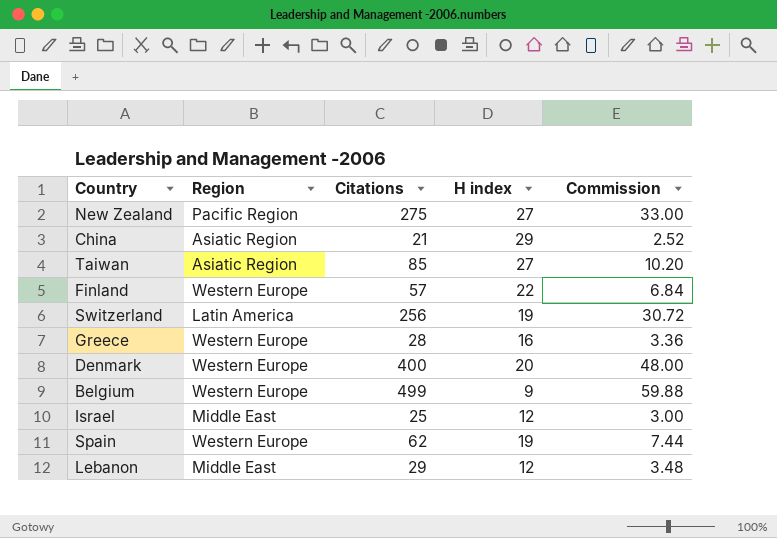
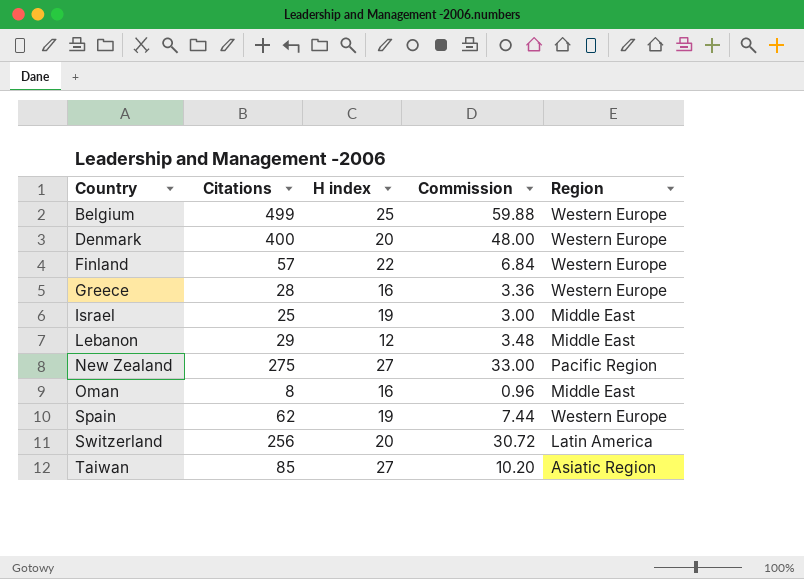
row order: none -> Country ascending
column Region | position: 2 -> 5
row China: Asiatic Region | 21 | 29 | 2.52 -> none
Belgium | H index: 9 -> 25
Israel | H index: 12 -> 19
row Oman: none -> 8 | 16 | 0.96 | Middle East
Switzerland | H index: 19 -> 20

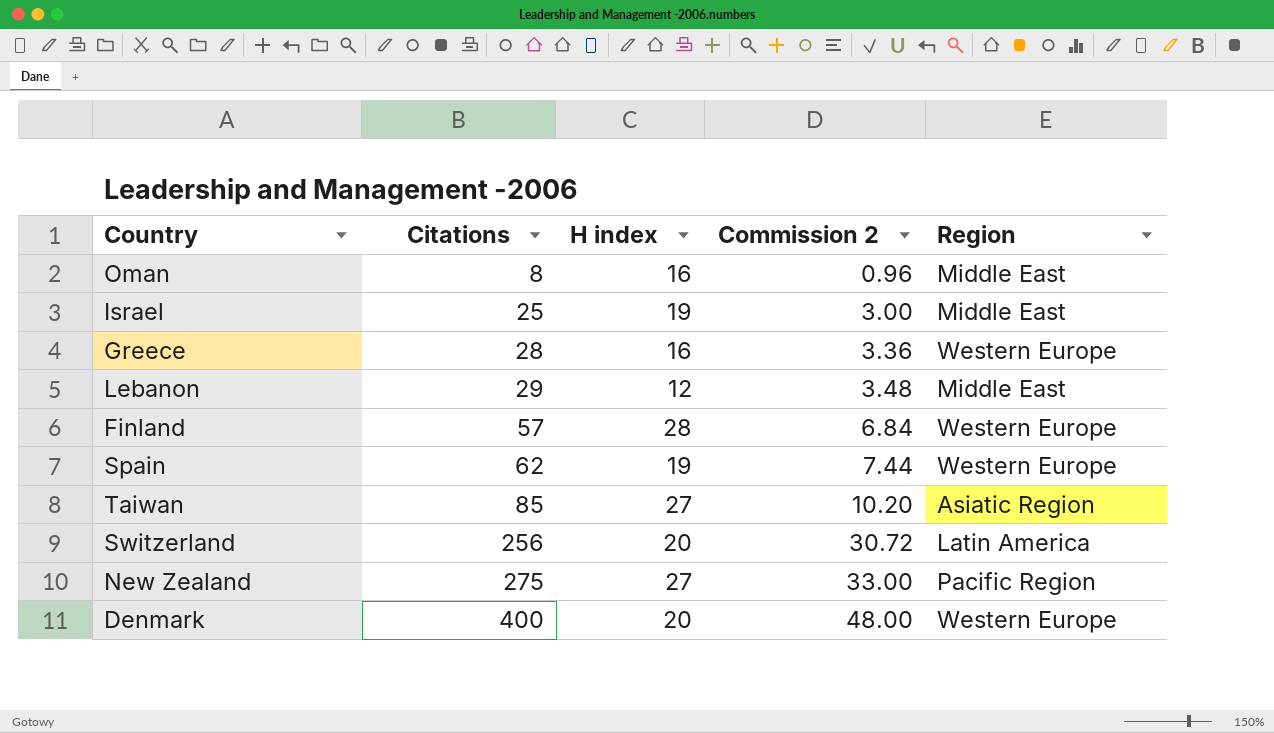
row order: Country ascending -> Citations ascending
column name: Commission -> Commission 2
row Belgium: 499 | 25 | 59.88 | Western Europe -> none
Finland | H index: 22 -> 28

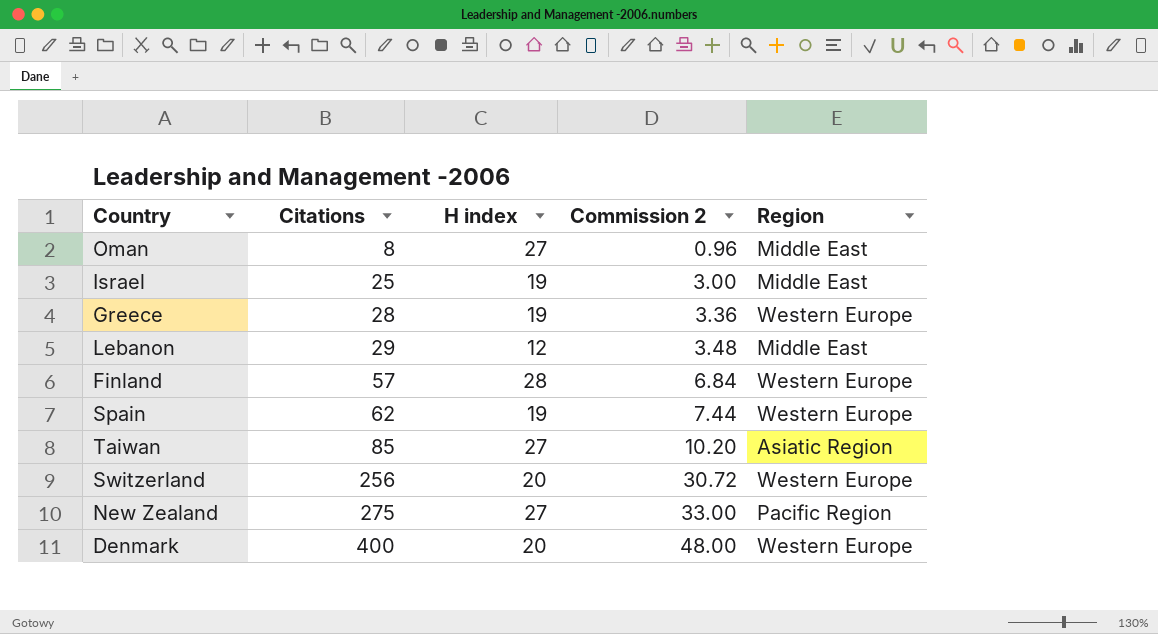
Oman | H index: 16 -> 27
Greece | H index: 16 -> 19
Switzerland | Region: Latin America -> Western Europe

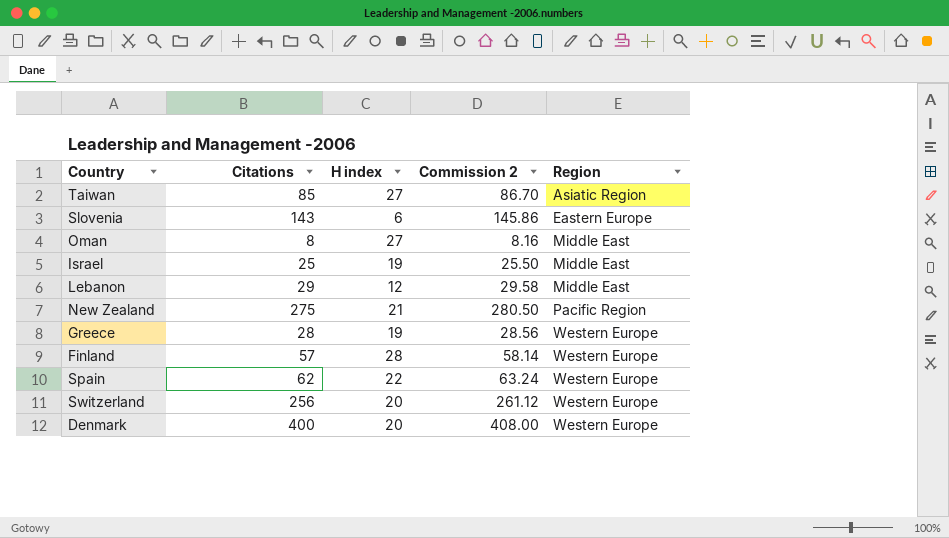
row order: Citations ascending -> Region ascending
column Commission 2 | formula: [Citations] * 0.12 -> [Citations] * 1.02
row Slovenia: none -> 143 | 6 | 145.86 | Eastern Europe
New Zealand | H index: 27 -> 21
Spain | H index: 19 -> 22

